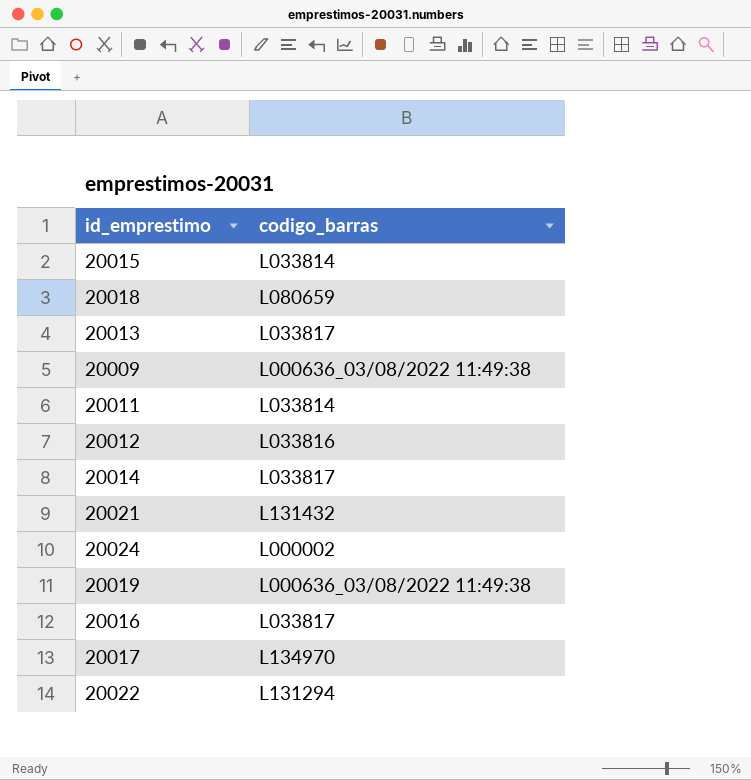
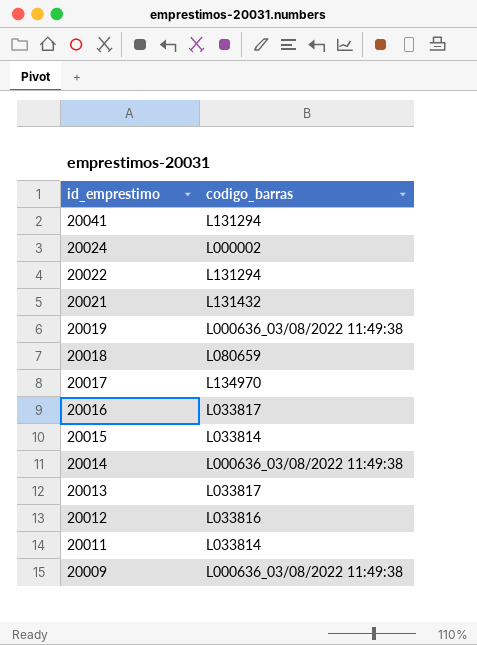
row order: none -> id_emprestimo descending
row 20041: none -> L131294
20014 | codigo_barras: L033817 -> L000636_03/08/2022 11:49:38

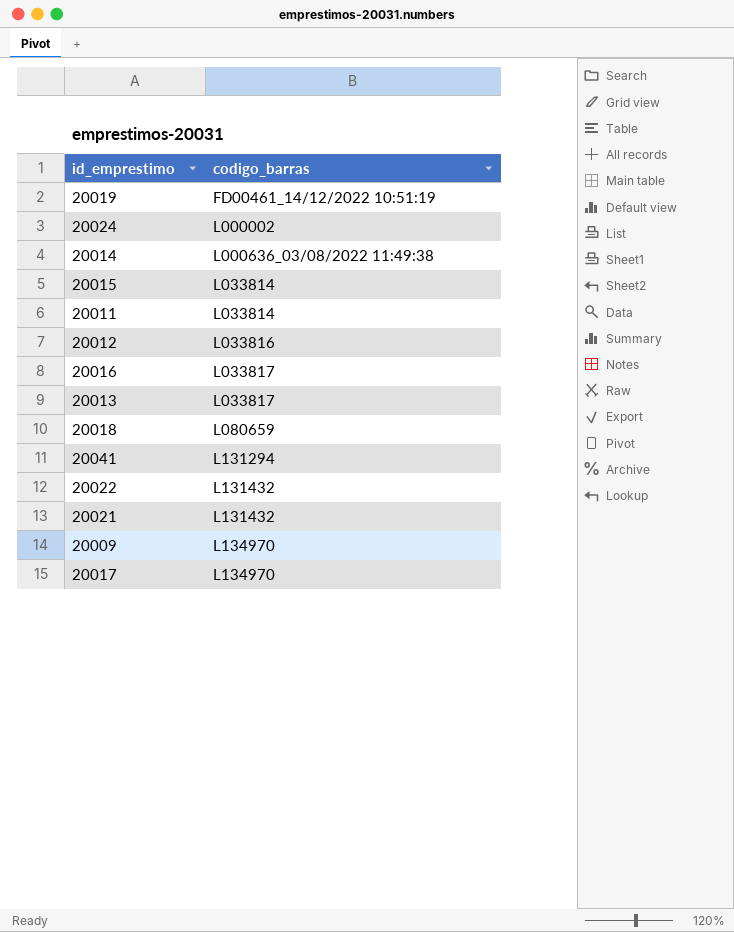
row order: id_emprestimo descending -> codigo_barras ascending
20019 | codigo_barras: L000636_03/08/2022 11:49:38 -> FD00461_14/12/2022 10:51:19
20022 | codigo_barras: L131294 -> L131432
20009 | codigo_barras: L000636_03/08/2022 11:49:38 -> L134970

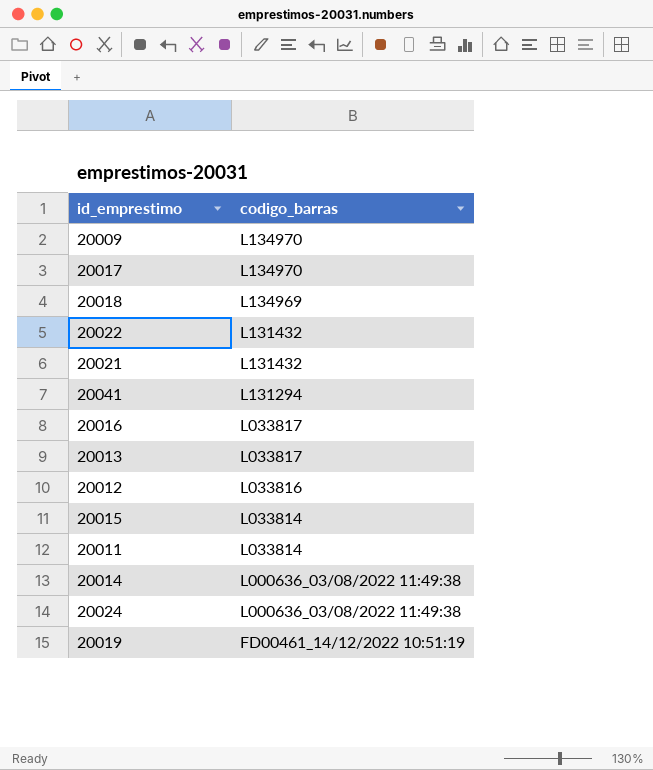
row order: codigo_barras ascending -> codigo_barras descending
20018 | codigo_barras: L080659 -> L134969
20024 | codigo_barras: L000002 -> L000636_03/08/2022 11:49:38

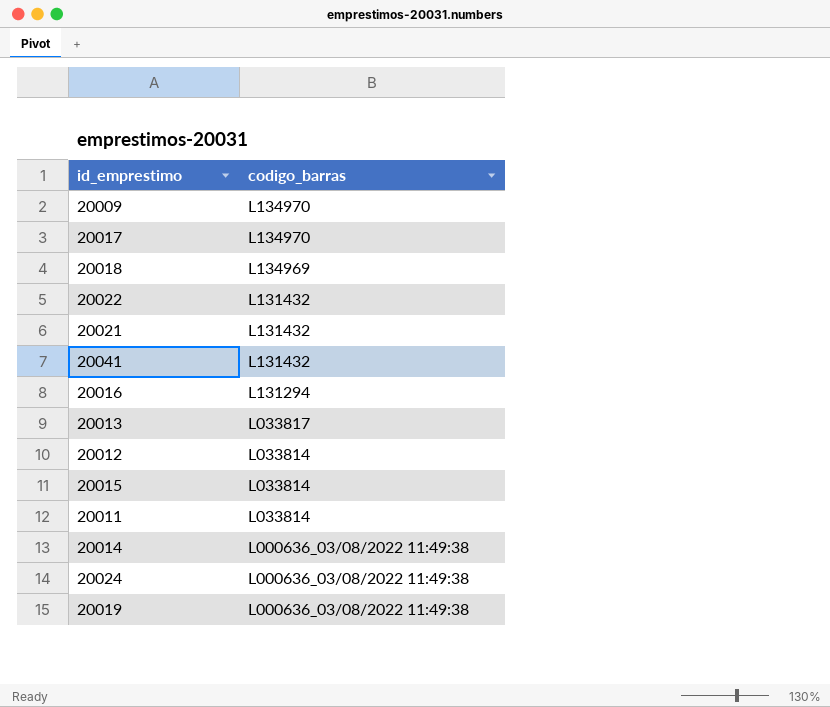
20041 | codigo_barras: L131294 -> L131432
20016 | codigo_barras: L033817 -> L131294
20012 | codigo_barras: L033816 -> L033814
20019 | codigo_barras: FD00461_14/12/2022 10:51:19 -> L000636_03/08/2022 11:49:38

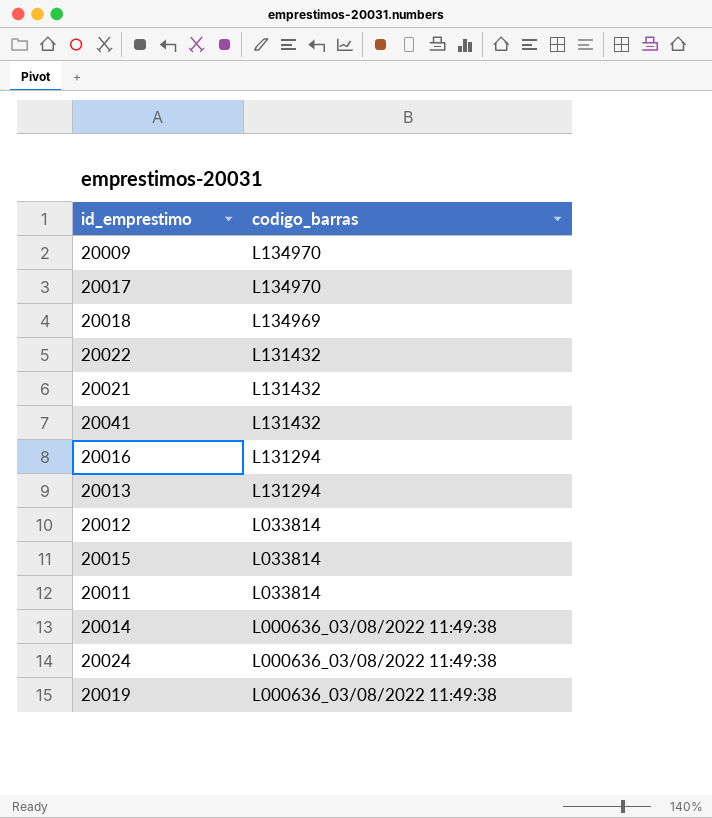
20013 | codigo_barras: L033817 -> L131294

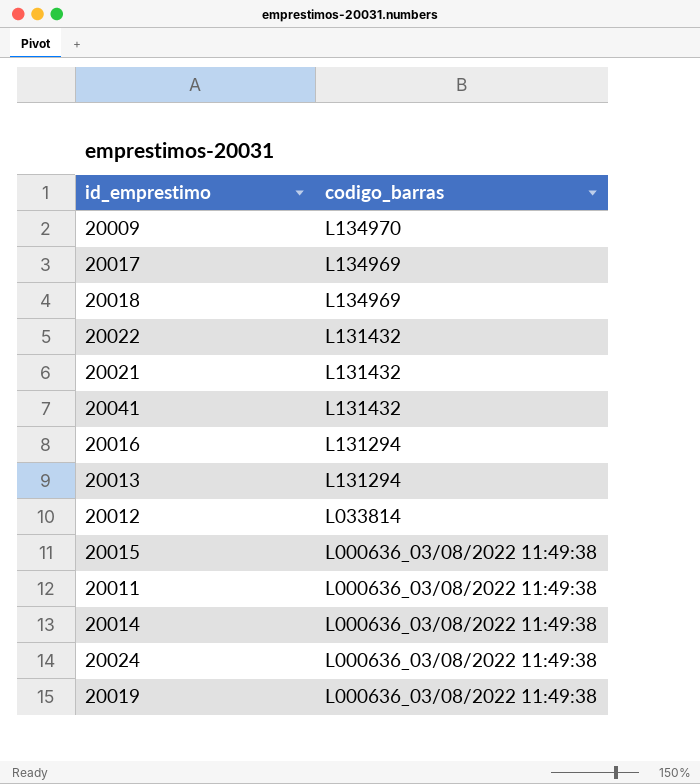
20017 | codigo_barras: L134970 -> L134969
20015 | codigo_barras: L033814 -> L000636_03/08/2022 11:49:38
20011 | codigo_barras: L033814 -> L000636_03/08/2022 11:49:38

